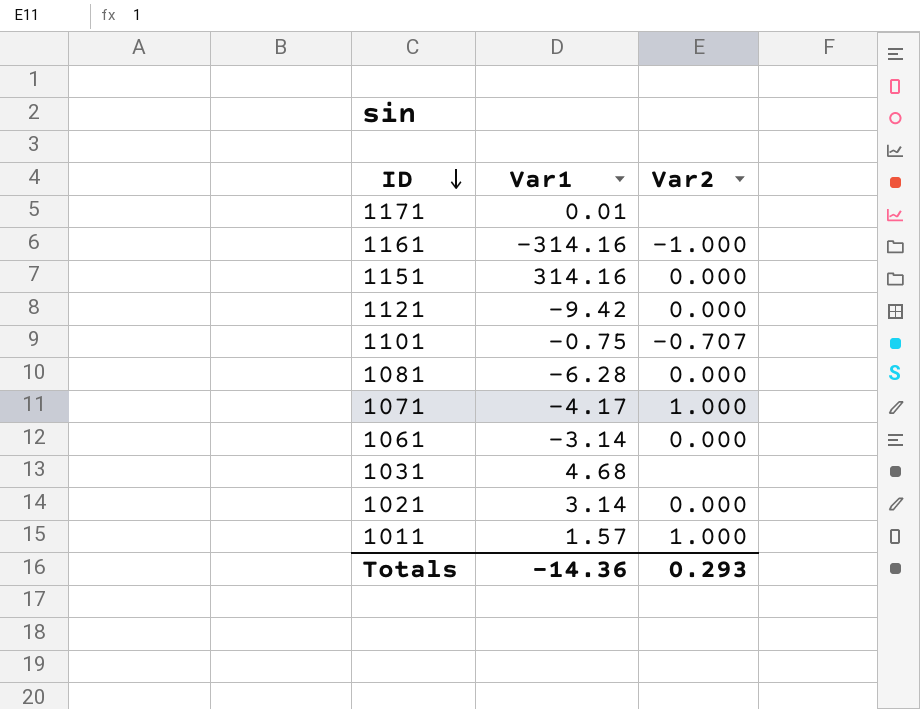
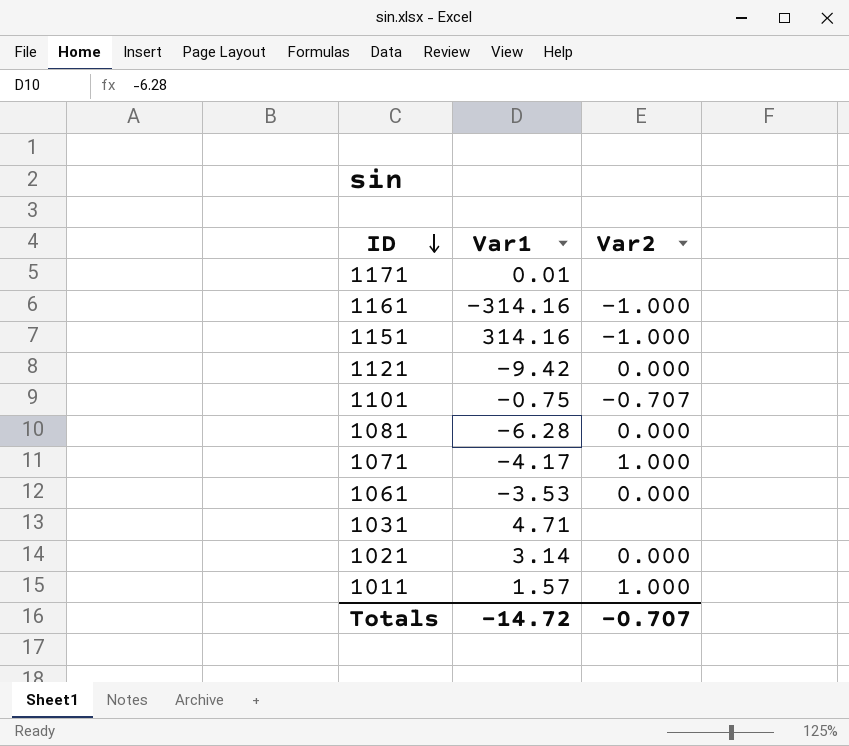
1151 | Var2: 0.000 -> -1.000
1061 | Var1: -3.14 -> -3.53
1031 | Var1: 4.68 -> 4.71
Totals | Var1: -14.36 -> -14.72
Totals | Var2: 0.293 -> -0.707

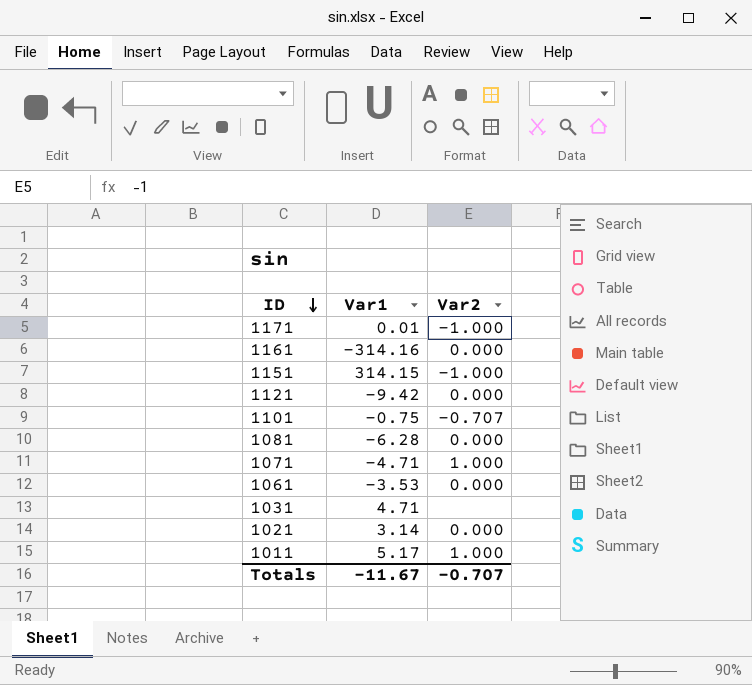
1171 | Var2: none -> -1.000
1161 | Var2: -1.000 -> 0.000
1151 | Var1: 314.16 -> 314.15
1071 | Var1: -4.17 -> -4.71
1011 | Var1: 1.57 -> 5.17
Totals | Var1: -14.72 -> -11.67

